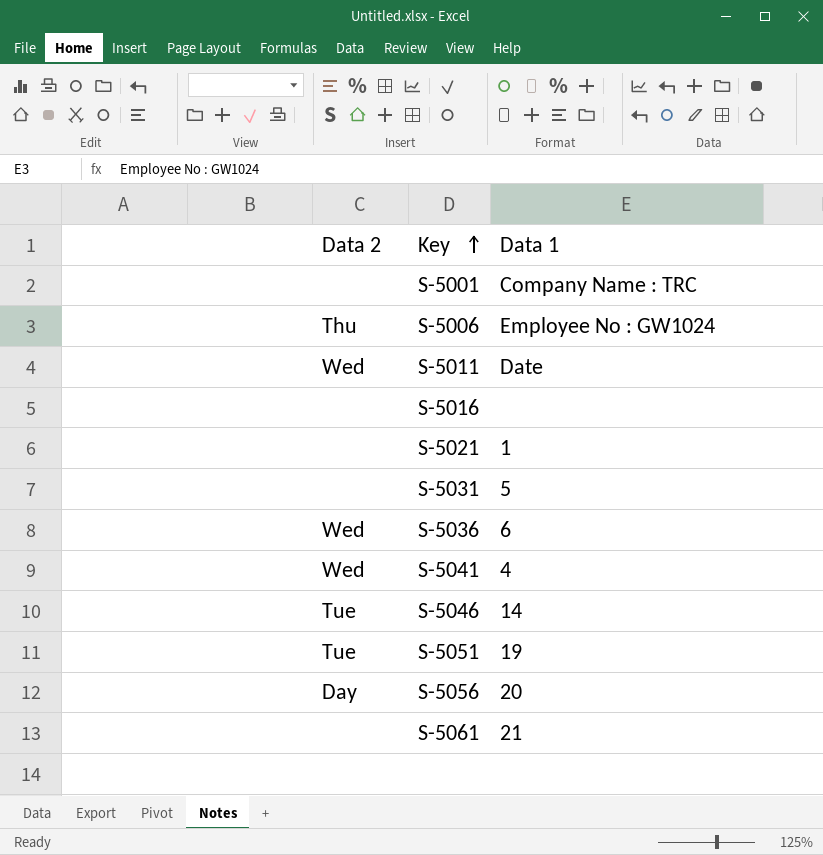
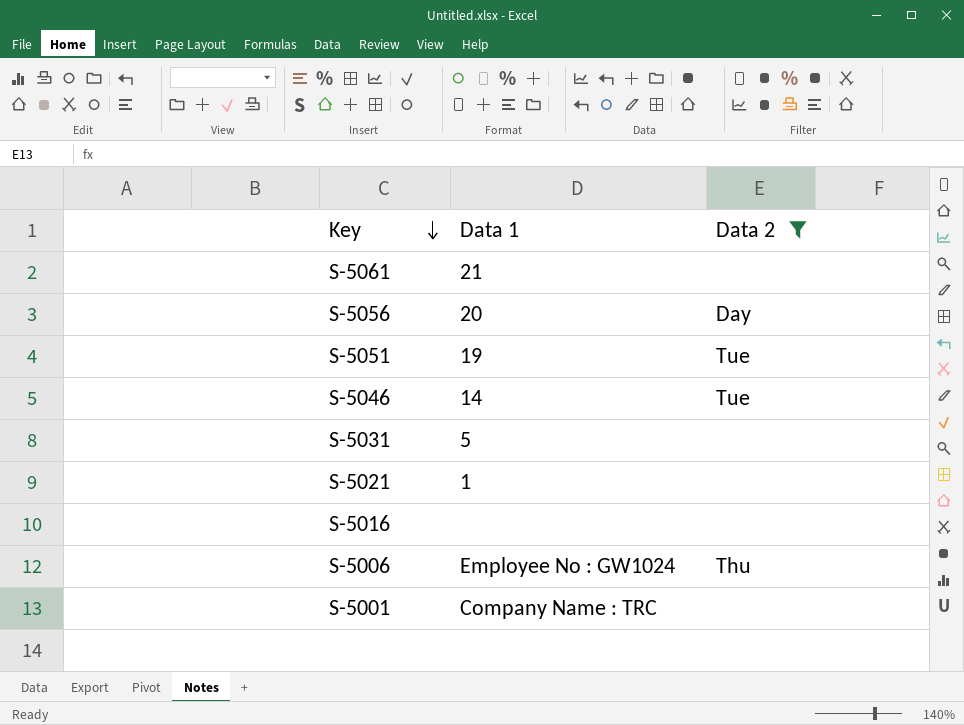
filter: none -> Data 2 != Wed
row order: Key ascending -> Key descending
column Data 2 | position: 1 -> 3

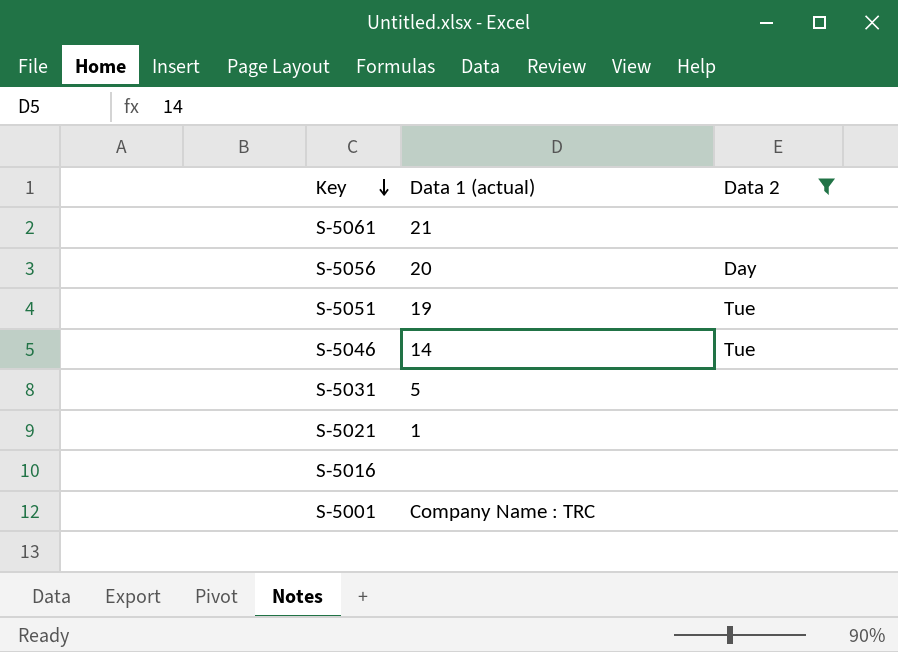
column name: Data 1 -> Data 1 (actual)
row S-5006: Employee No : GW1024 | Thu -> none

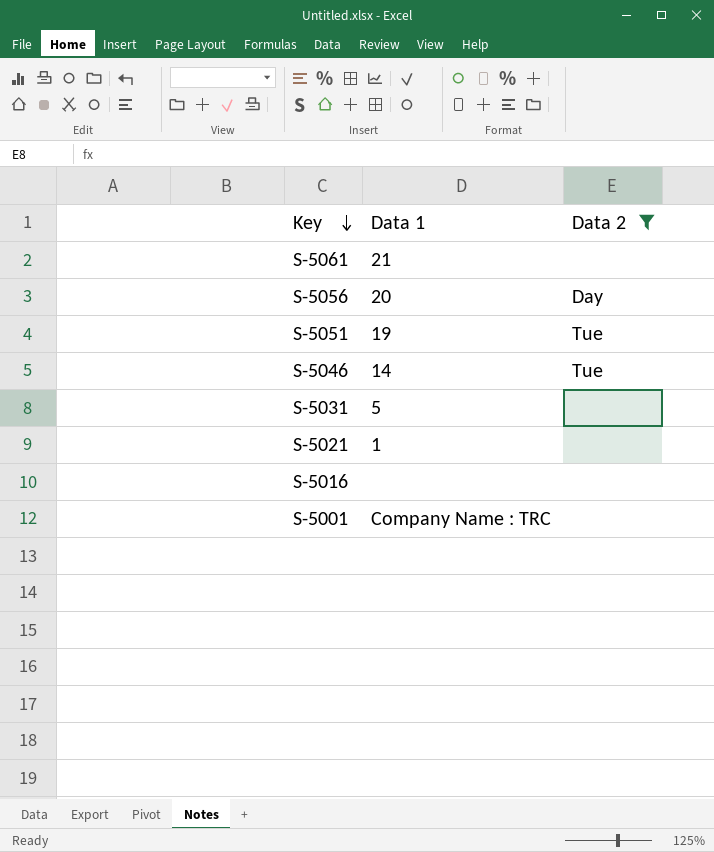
column name: Data 1 (actual) -> Data 1

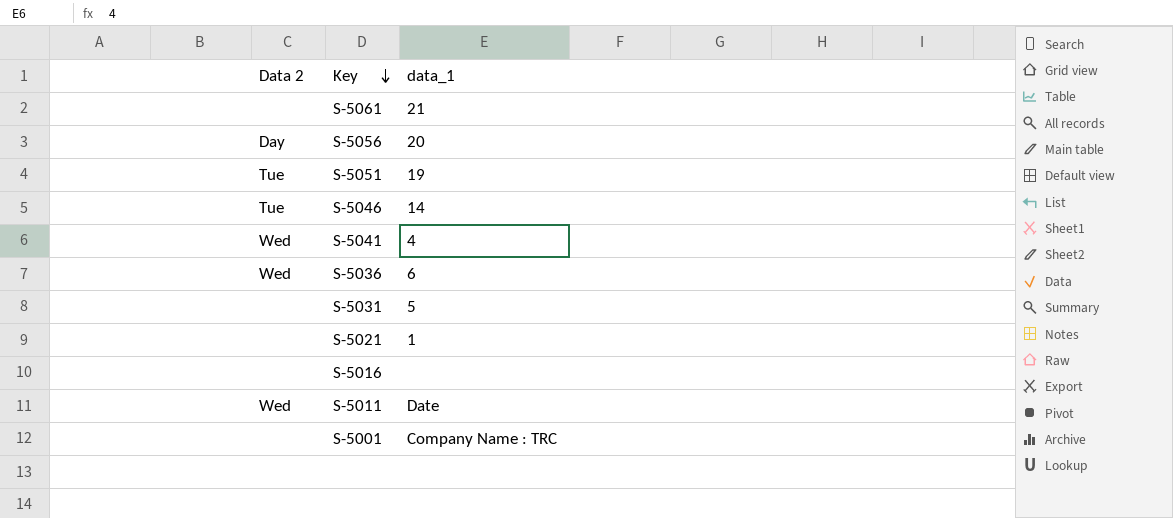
filter: Data 2 != Wed -> none
column Data 2 | position: 3 -> 1
column name: Data 1 -> data_1

